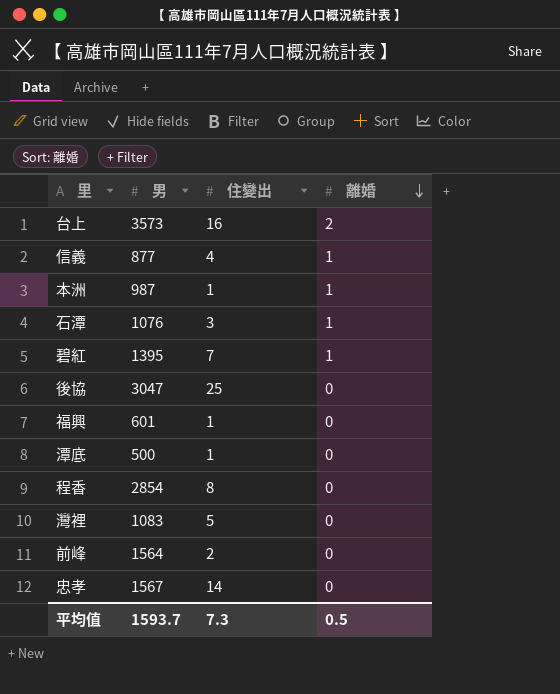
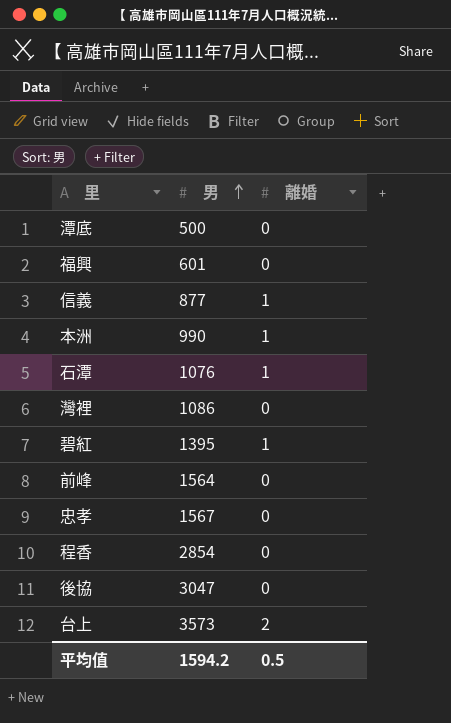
row order: 離婚 descending -> 男 ascending
column 住變出 | position: 3 -> none
本洲 | 男: 987 -> 990
灣裡 | 男: 1083 -> 1086
平均值 | 男: 1593.7 -> 1594.2

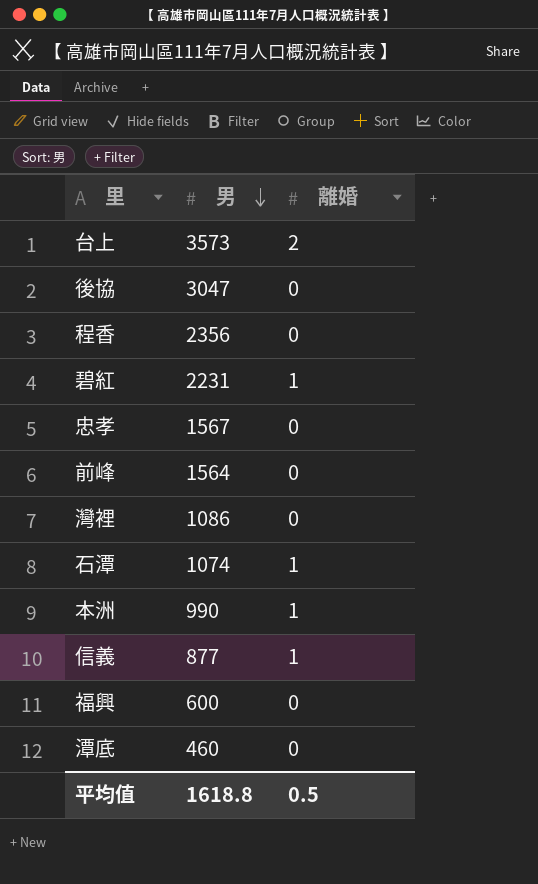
row order: 男 ascending -> 男 descending
程香 | 男: 2854 -> 2356
碧紅 | 男: 1395 -> 2231
石潭 | 男: 1076 -> 1074
福興 | 男: 601 -> 600
潭底 | 男: 500 -> 460
平均值 | 男: 1594.2 -> 1618.8

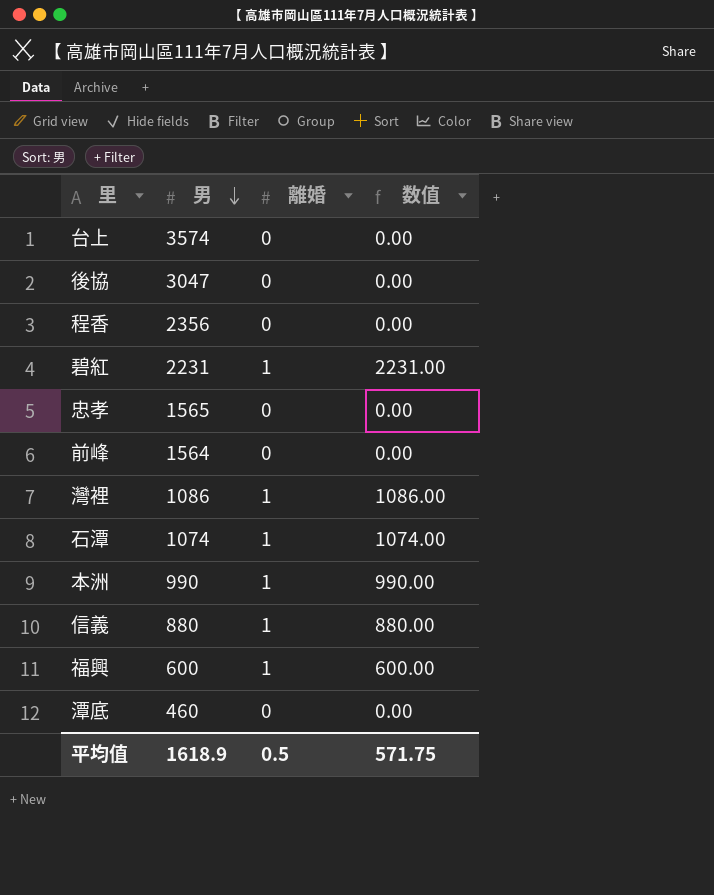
column 数值 | formula: none -> [男] * [離婚]
台上 | 男: 3573 -> 3574
台上 | 離婚: 2 -> 0
忠孝 | 男: 1567 -> 1565
灣裡 | 離婚: 0 -> 1
信義 | 男: 877 -> 880
福興 | 離婚: 0 -> 1
平均值 | 男: 1618.8 -> 1618.9

